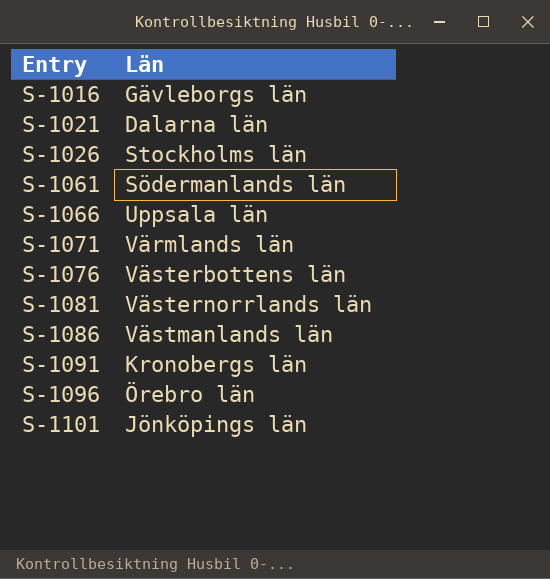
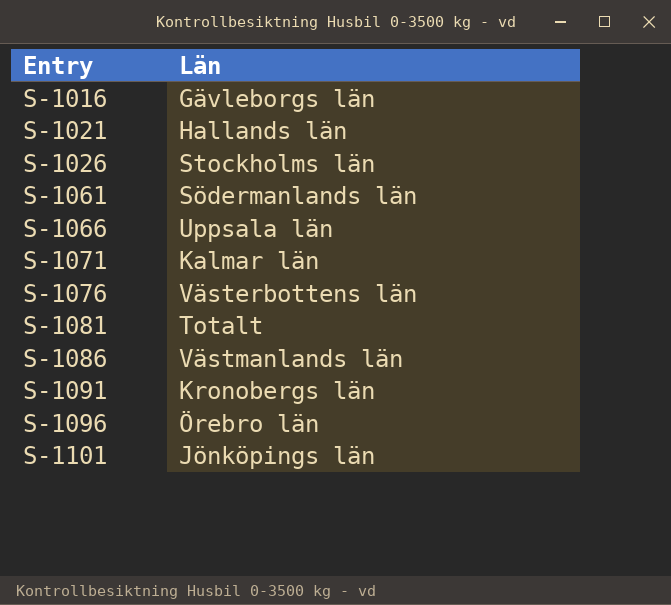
S-1021 | Län: Dalarna län -> Hallands län
S-1071 | Län: Värmlands län -> Kalmar län
S-1081 | Län: Västernorrlands län -> Totalt

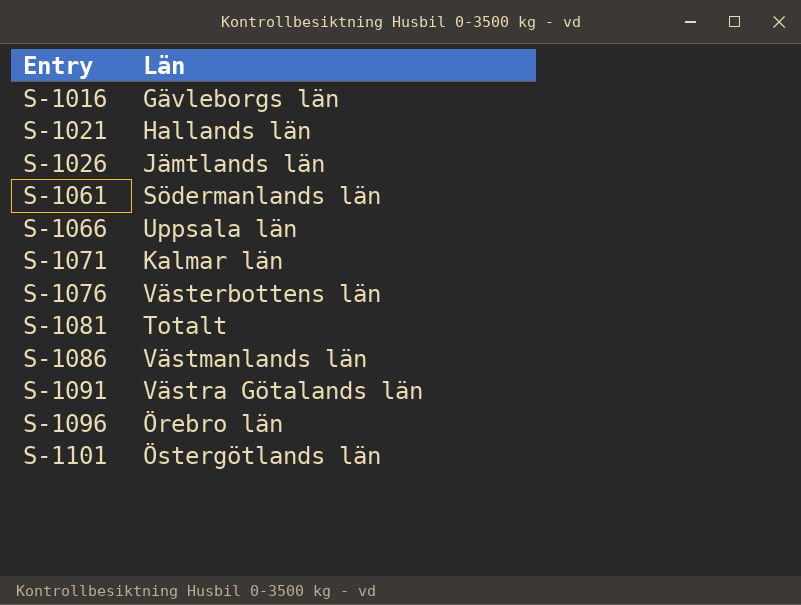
S-1026 | Län: Stockholms län -> Jämtlands län
S-1091 | Län: Kronobergs län -> Västra Götalands län
S-1101 | Län: Jönköpings län -> Östergötlands län

